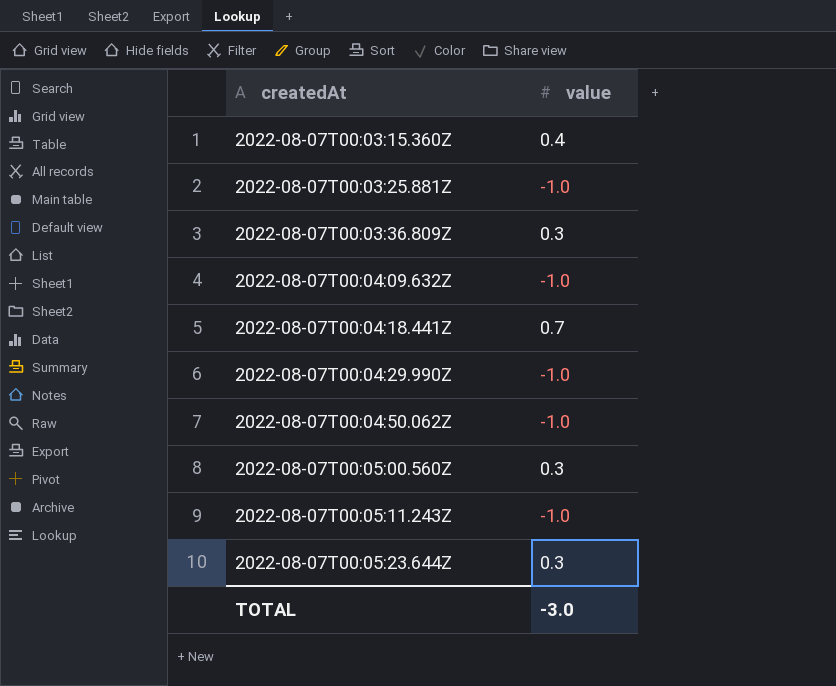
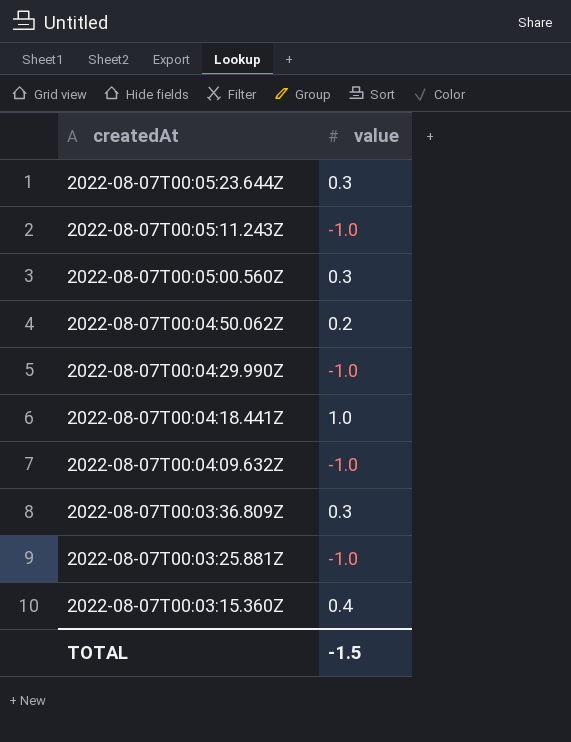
row order: createdAt ascending -> createdAt descending
2022-08-07T00:04:50.062Z | value: -1.0 -> 0.2
2022-08-07T00:04:18.441Z | value: 0.7 -> 1.0
TOTAL | value: -3.0 -> -1.5

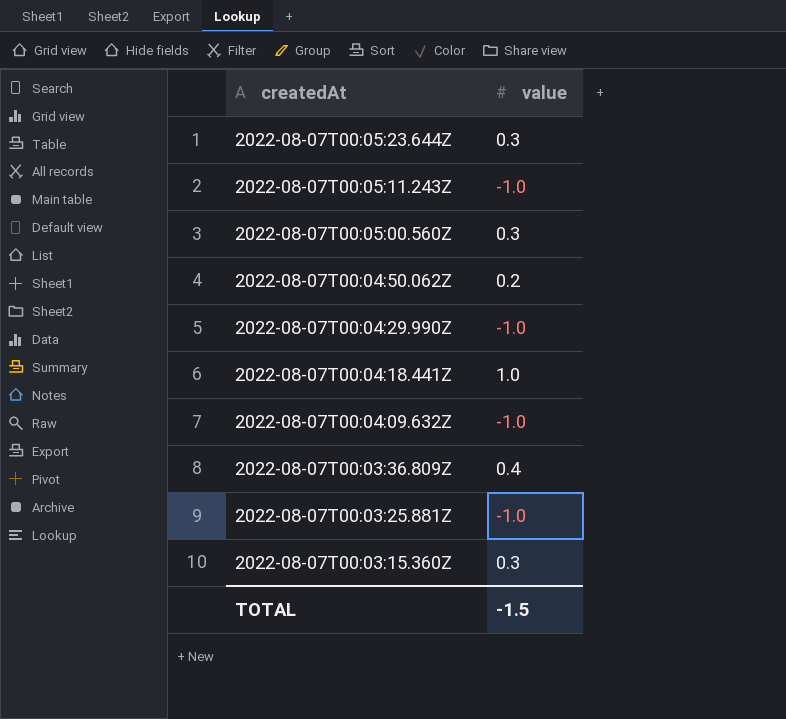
2022-08-07T00:03:36.809Z | value: 0.3 -> 0.4
2022-08-07T00:03:15.360Z | value: 0.4 -> 0.3

